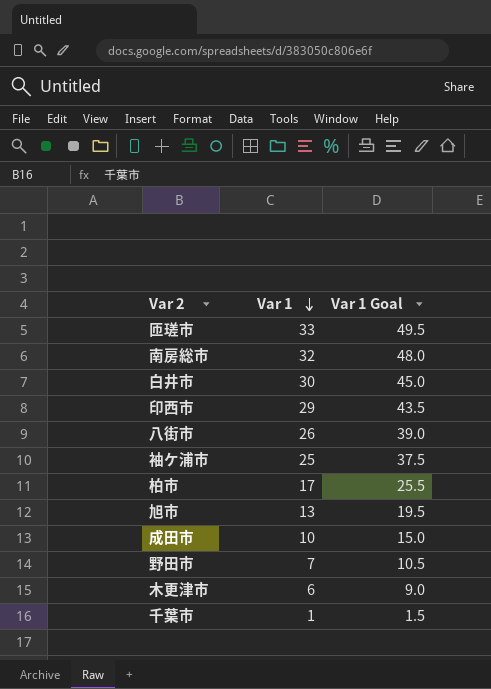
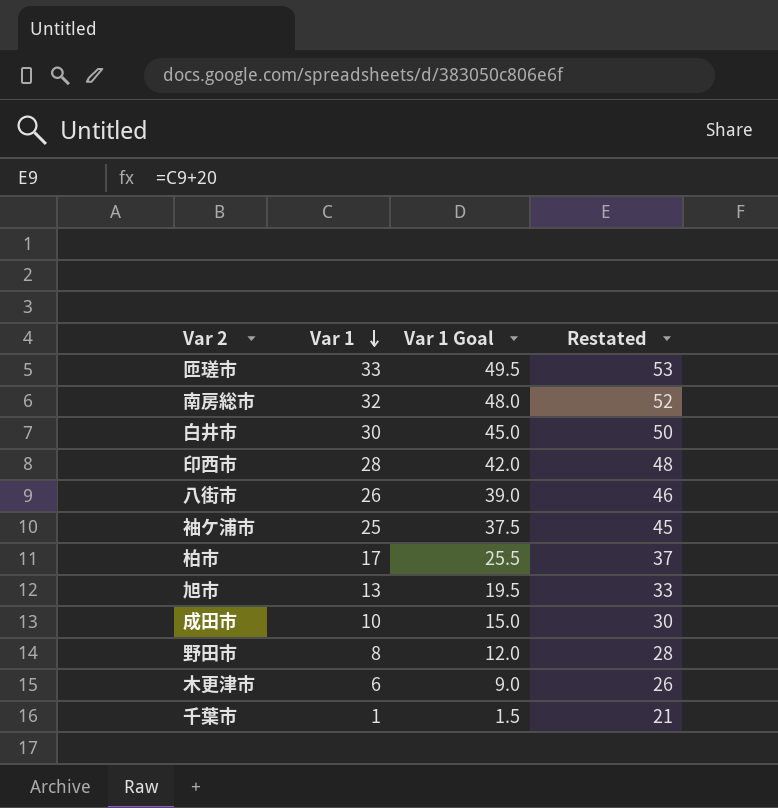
column Restated | formula: none -> [Var 1] + 20
印西市 | Var 1: 29 -> 28
印西市 | Var 1 Goal: 43.5 -> 42.0
野田市 | Var 1: 7 -> 8
野田市 | Var 1 Goal: 10.5 -> 12.0

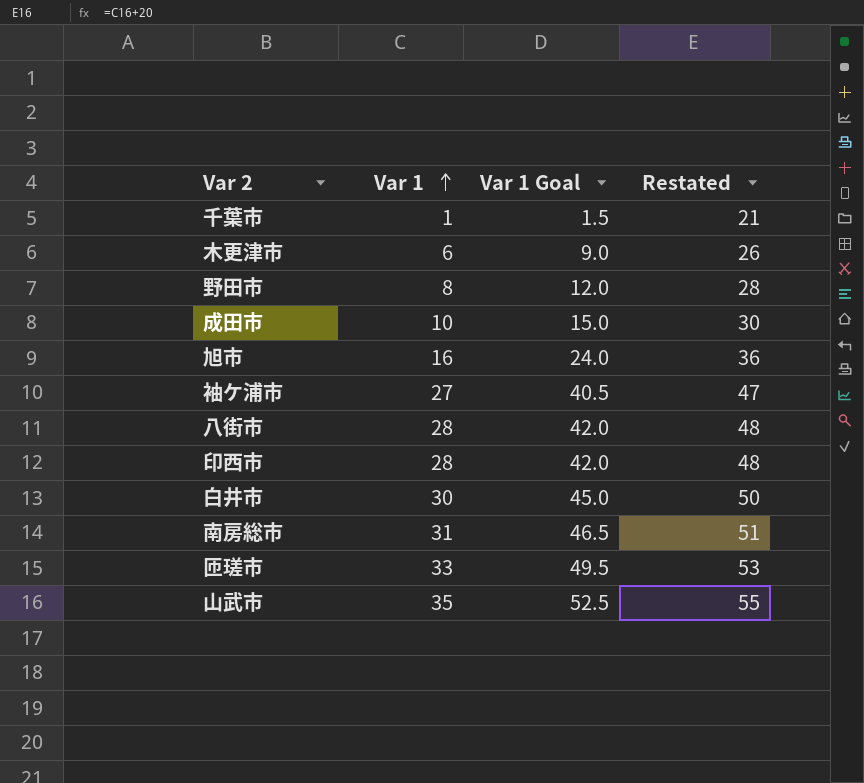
row order: Var 1 descending -> Var 1 ascending
row 柏市: 17 | 25.5 | 37 -> none
旭市 | Var 1: 13 -> 16
旭市 | Var 1 Goal: 19.5 -> 24.0
旭市 | Restated: 33 -> 36
袖ケ浦市 | Var 1: 25 -> 27
袖ケ浦市 | Var 1 Goal: 37.5 -> 40.5
袖ケ浦市 | Restated: 45 -> 47
八街市 | Var 1: 26 -> 28
八街市 | Var 1 Goal: 39.0 -> 42.0
八街市 | Restated: 46 -> 48
南房総市 | Var 1: 32 -> 31
南房総市 | Var 1 Goal: 48.0 -> 46.5
南房総市 | Restated: 52 -> 51
row 山武市: none -> 35 | 52.5 | 55

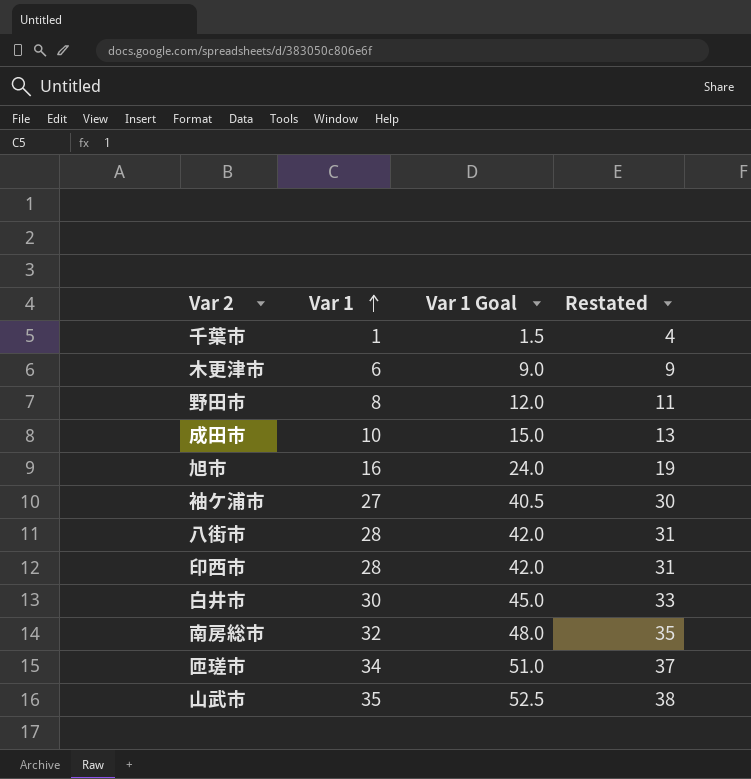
column Restated | formula: [Var 1] + 20 -> [Var 1] + 3
南房総市 | Var 1: 31 -> 32
南房総市 | Var 1 Goal: 46.5 -> 48.0
匝瑳市 | Var 1: 33 -> 34
匝瑳市 | Var 1 Goal: 49.5 -> 51.0

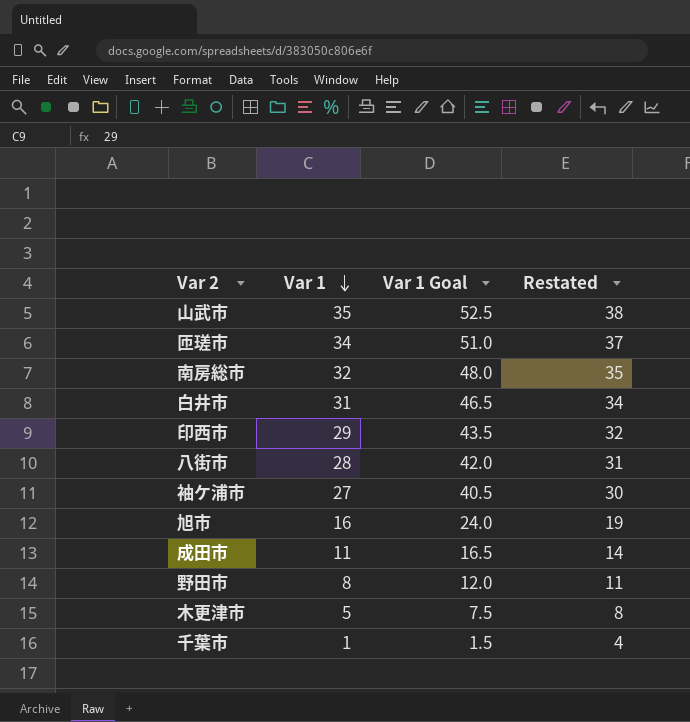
row order: Var 1 ascending -> Var 1 descending
白井市 | Var 1: 30 -> 31
白井市 | Var 1 Goal: 45.0 -> 46.5
白井市 | Restated: 33 -> 34
印西市 | Var 1: 28 -> 29
印西市 | Var 1 Goal: 42.0 -> 43.5
印西市 | Restated: 31 -> 32
成田市 | Var 1: 10 -> 11
成田市 | Var 1 Goal: 15.0 -> 16.5
成田市 | Restated: 13 -> 14
木更津市 | Var 1: 6 -> 5
木更津市 | Var 1 Goal: 9.0 -> 7.5
木更津市 | Restated: 9 -> 8

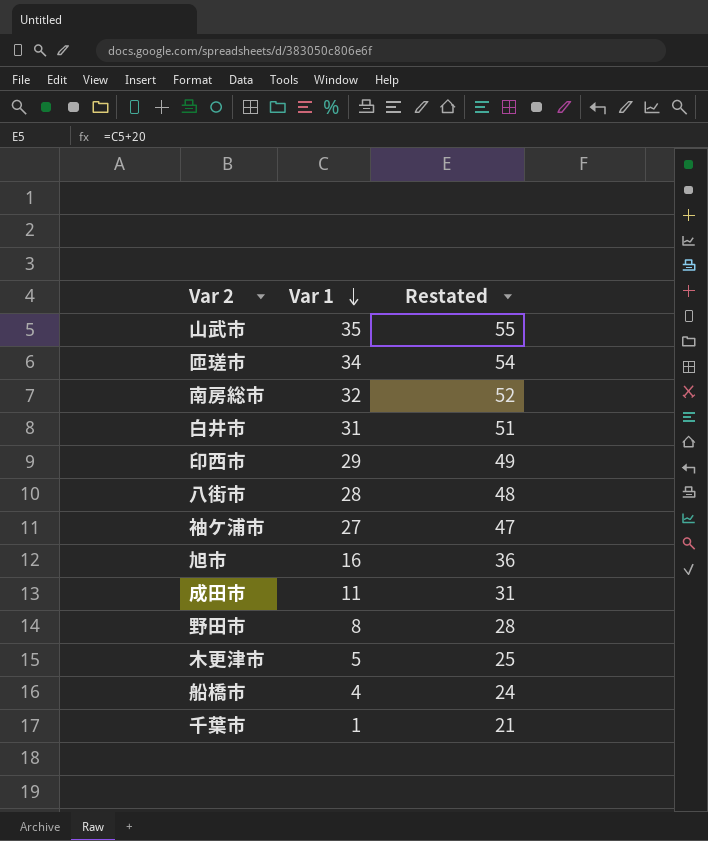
column Var 1 Goal | formula: [Var 1] * 1.5 -> none
column Restated | formula: [Var 1] + 3 -> [Var 1] + 20
row 船橋市: none -> 4 | 24

